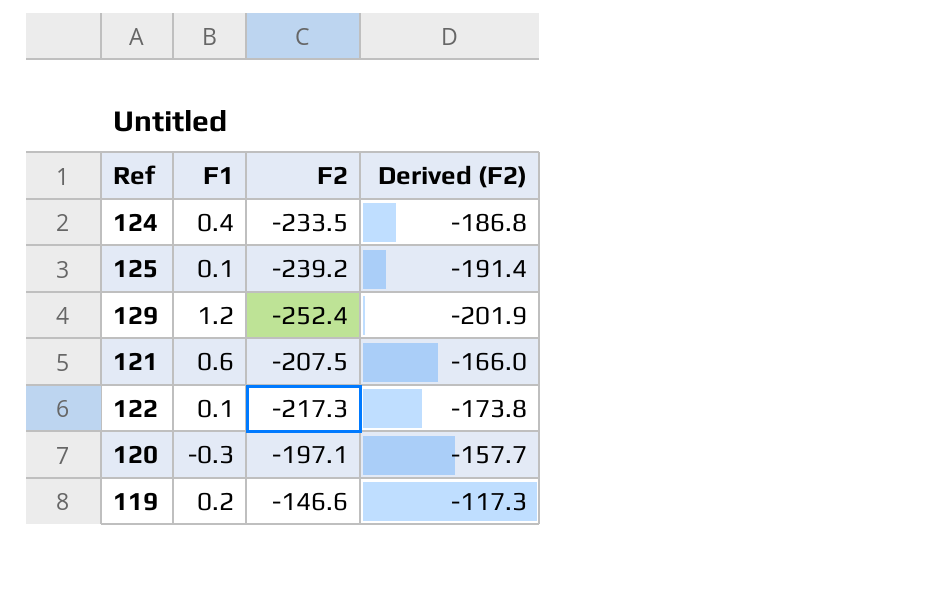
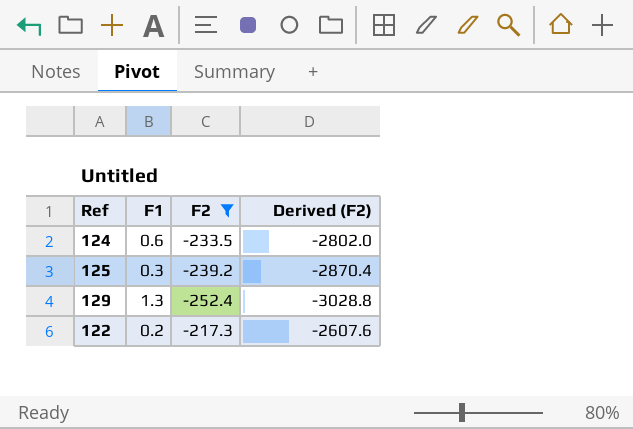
filter: none -> F2 <= -217.3
column Derived (F2) | formula: [F2] * 0.8 -> [F2] * 12
124 | F1: 0.4 -> 0.6
125 | F1: 0.1 -> 0.3
129 | F1: 1.2 -> 1.3
122 | F1: 0.1 -> 0.2

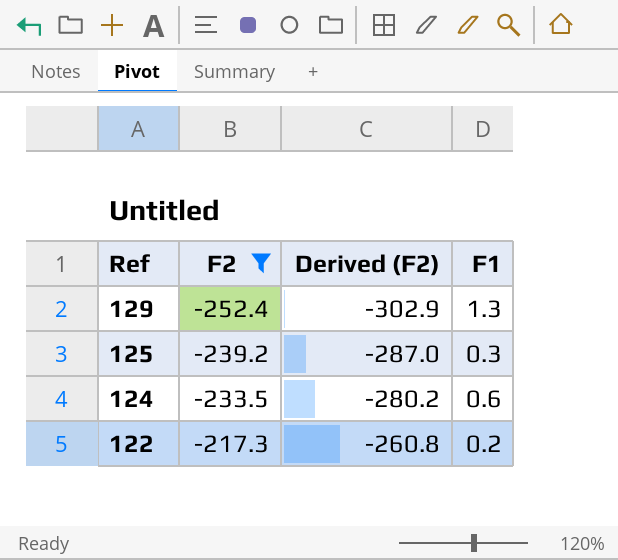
row order: none -> Ref descending
column Derived (F2) | formula: [F2] * 12 -> [F2] * 1.2
column F1 | position: 2 -> 4

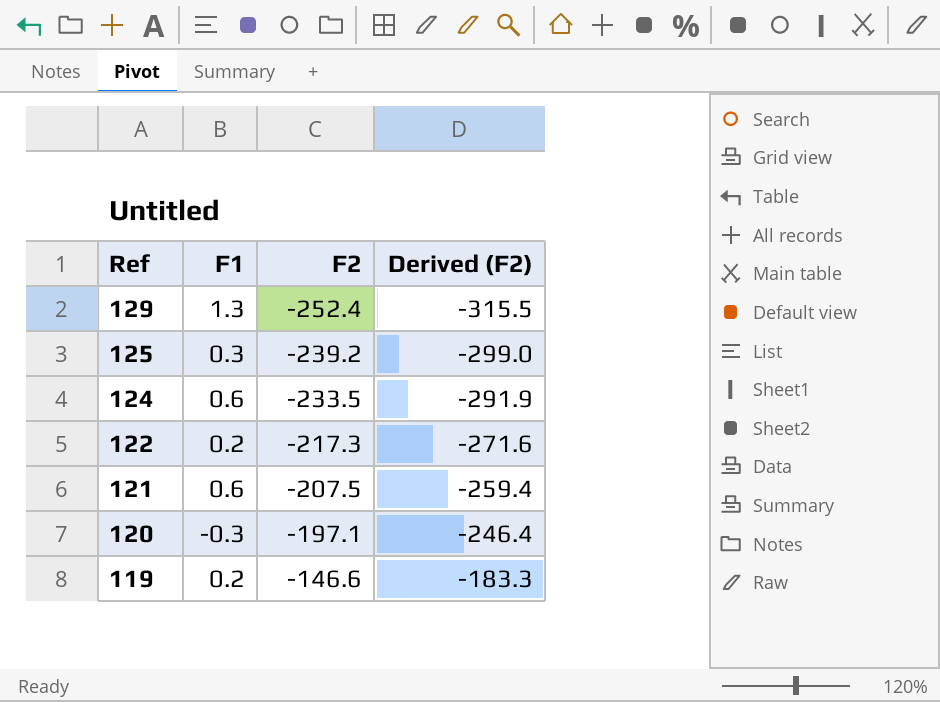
filter: F2 <= -217.3 -> none
column F1 | position: 4 -> 2
column Derived (F2) | formula: [F2] * 1.2 -> [F2] * 1.25

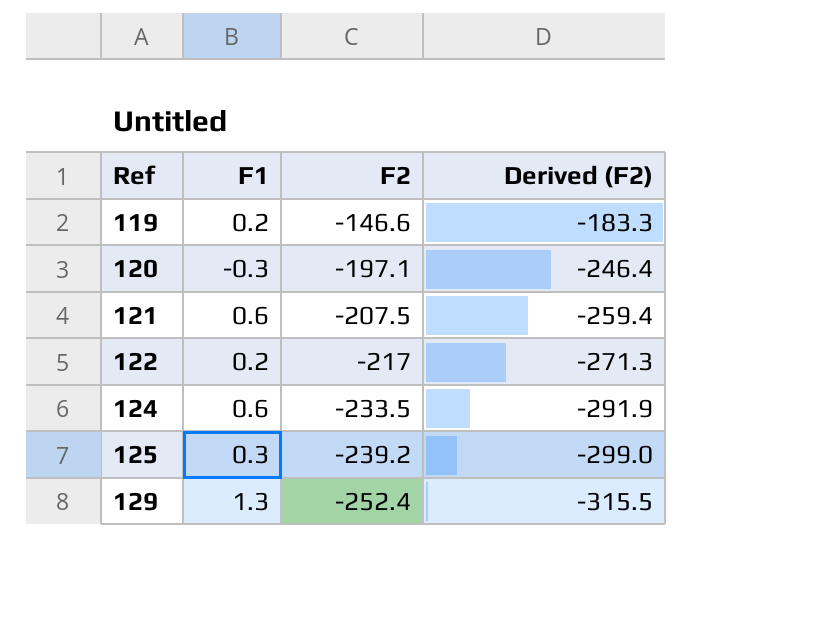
row order: Ref descending -> Ref ascending
122 | F2: -217.3 -> -217
122 | Derived (F2): -271.6 -> -271.3

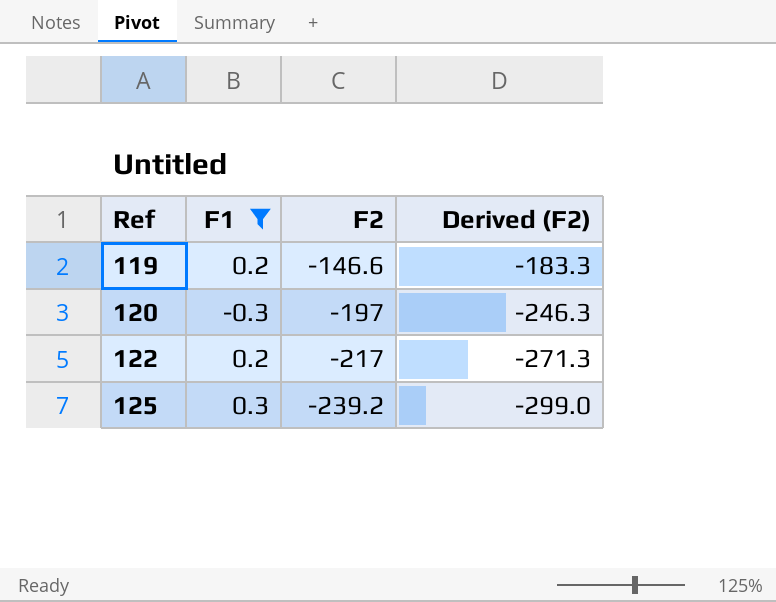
filter: none -> F1 <= 0.3
120 | F2: -197.1 -> -197
120 | Derived (F2): -246.4 -> -246.3

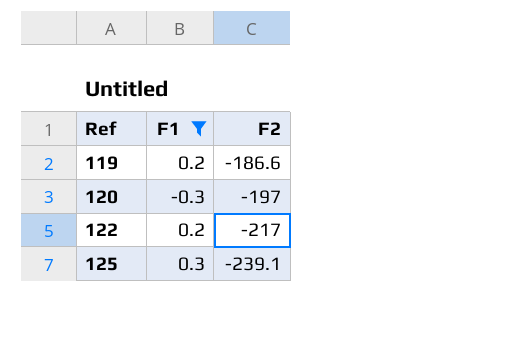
column Derived (F2) | formula: [F2] * 1.25 -> none
119 | F2: -146.6 -> -186.6
125 | F2: -239.2 -> -239.1

